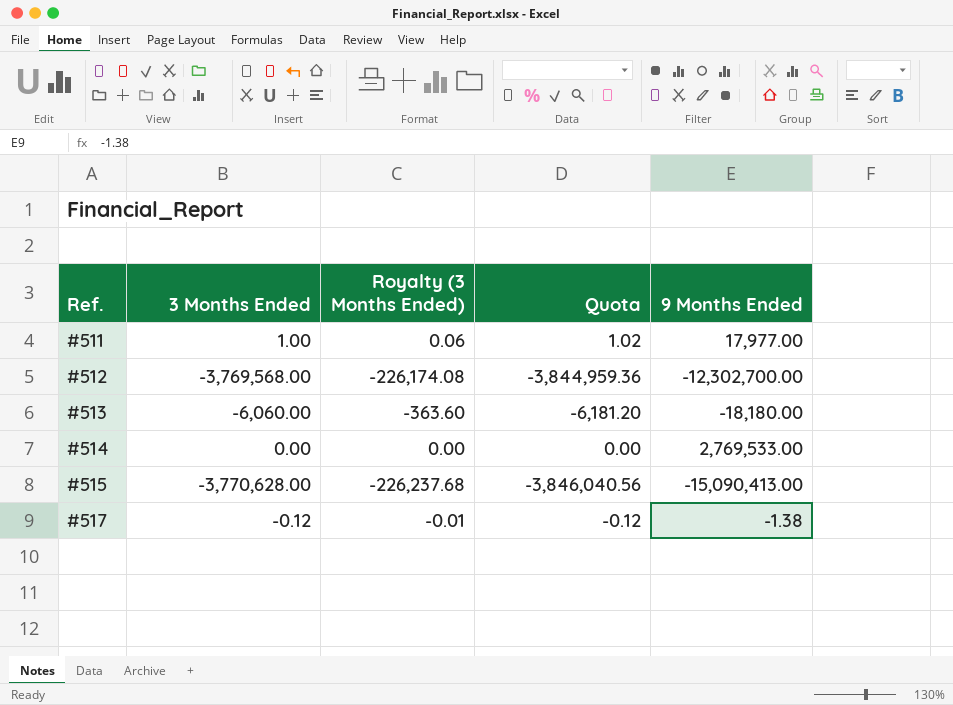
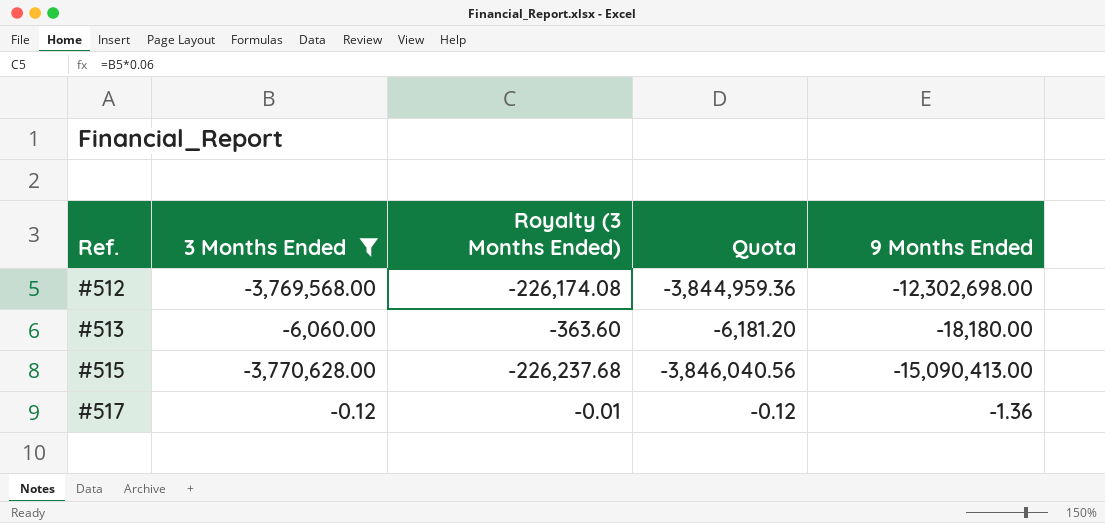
filter: none -> 3 Months Ended <= -0.12
#512 | 9 Months Ended: -12,302,700.00 -> -12,302,698.00
#517 | 9 Months Ended: -1.38 -> -1.36

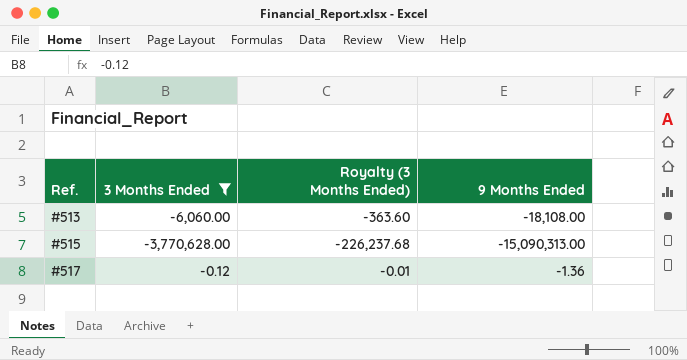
column Quota | formula: [3 Months Ended] * 1.02 -> none
row #512: -3,769,568.00 | -226,174.08 | -3,844,959.36 | -12,302,698.00 -> none
#513 | 9 Months Ended: -18,180.00 -> -18,108.00
#515 | 9 Months Ended: -15,090,413.00 -> -15,090,313.00

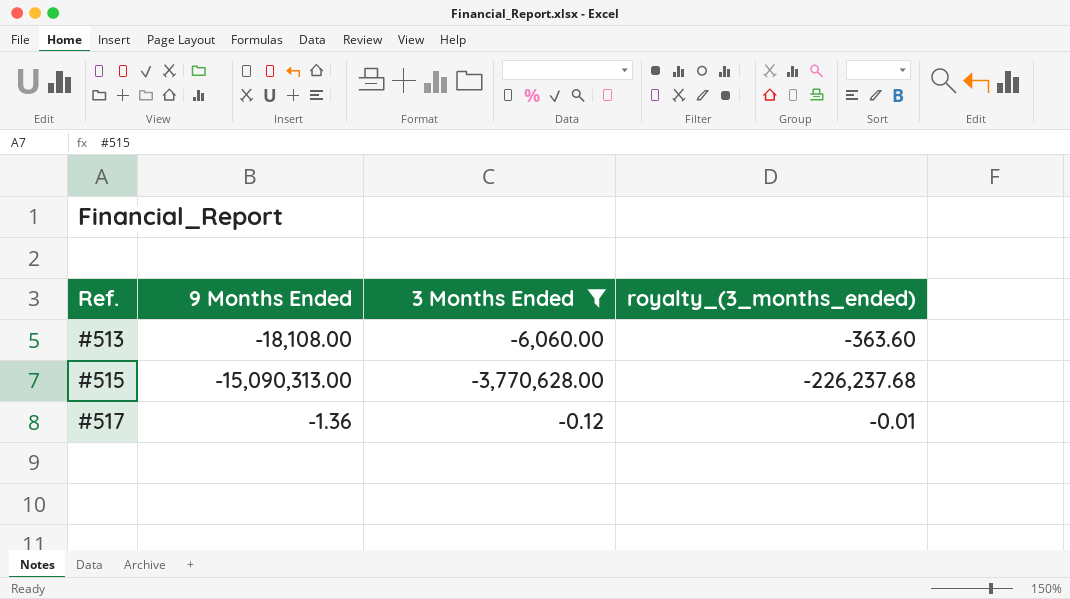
column 9 Months Ended | position: 4 -> 2
column name: Royalty (3 Months Ended) -> royalty_(3_months_ended)

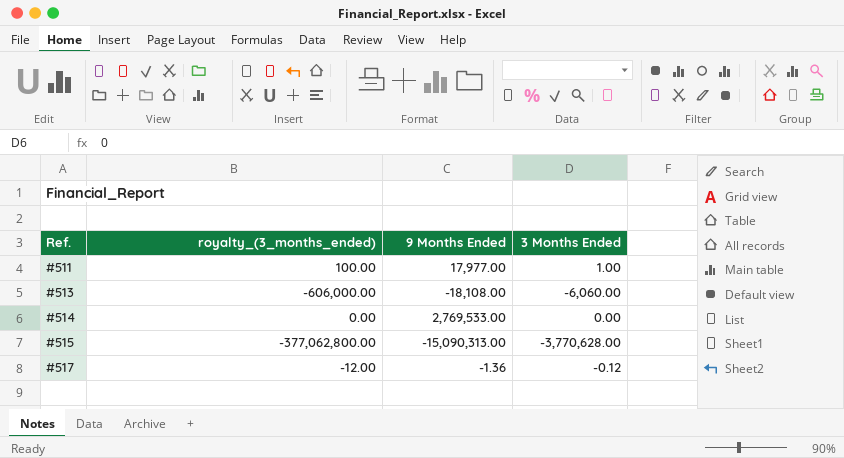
filter: 3 Months Ended <= -0.12 -> none
column royalty_(3_months_ended) | formula: [3 Months Ended] * 0.06 -> [3 Months Ended] * 100
column royalty_(3_months_ended) | position: 4 -> 2

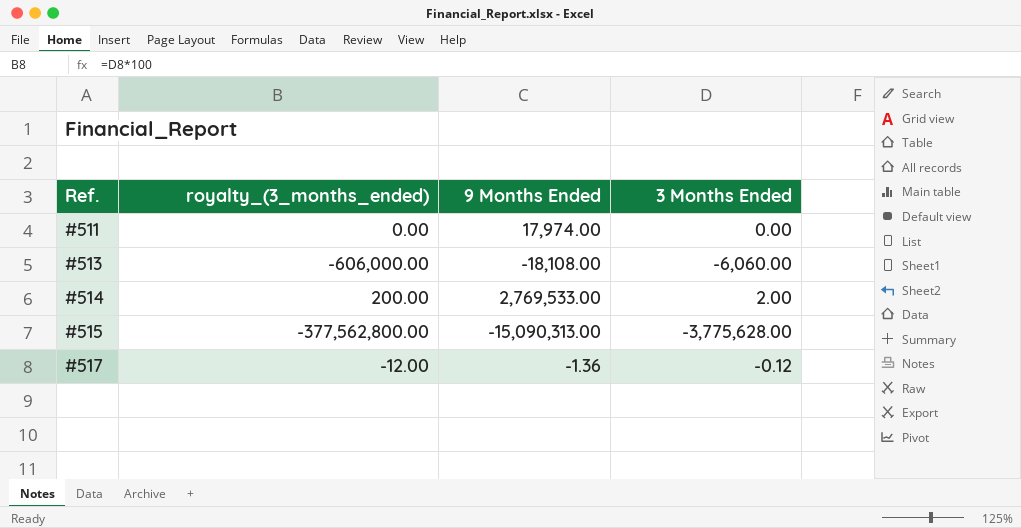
#511 | royalty_(3_months_ended): 100.00 -> 0.00
#511 | 9 Months Ended: 17,977.00 -> 17,974.00
#511 | 3 Months Ended: 1.00 -> 0.00
#514 | royalty_(3_months_ended): 0.00 -> 200.00
#514 | 3 Months Ended: 0.00 -> 2.00
#515 | royalty_(3_months_ended): -377,062,800.00 -> -377,562,800.00
#515 | 3 Months Ended: -3,770,628.00 -> -3,775,628.00

